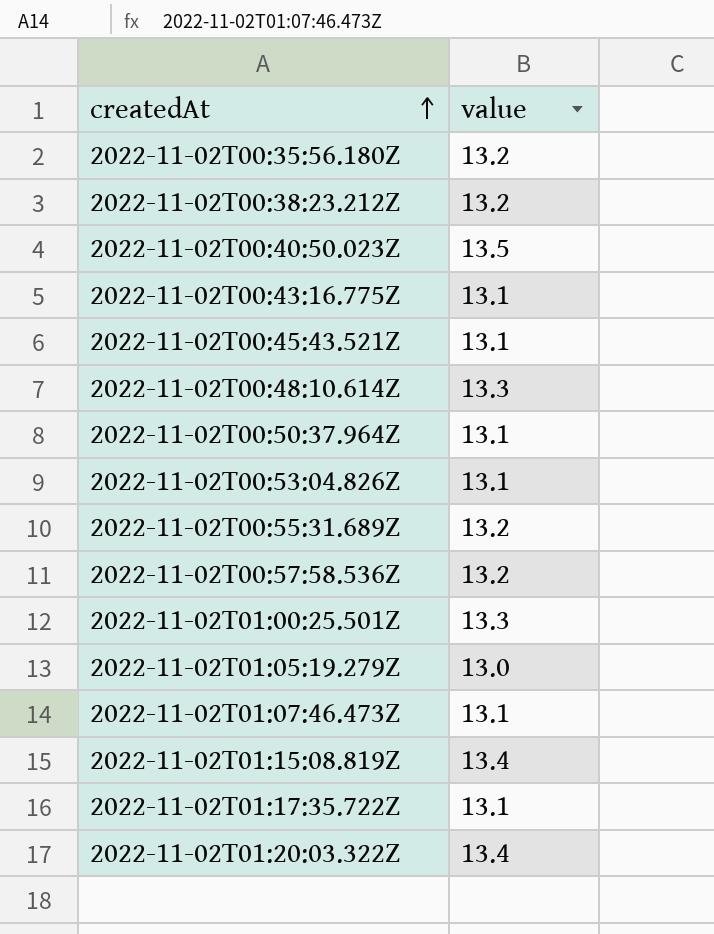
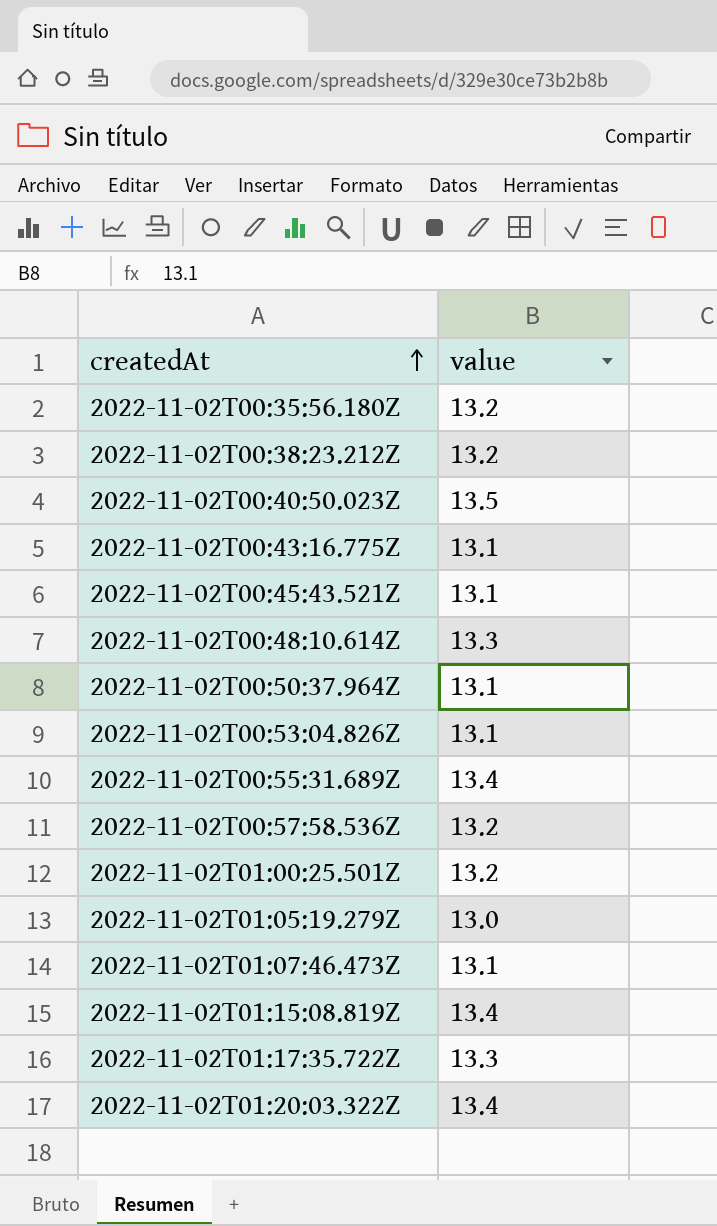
2022-11-02T00:55:31.689Z | value: 13.2 -> 13.4
2022-11-02T01:00:25.501Z | value: 13.3 -> 13.2
2022-11-02T01:17:35.722Z | value: 13.1 -> 13.3

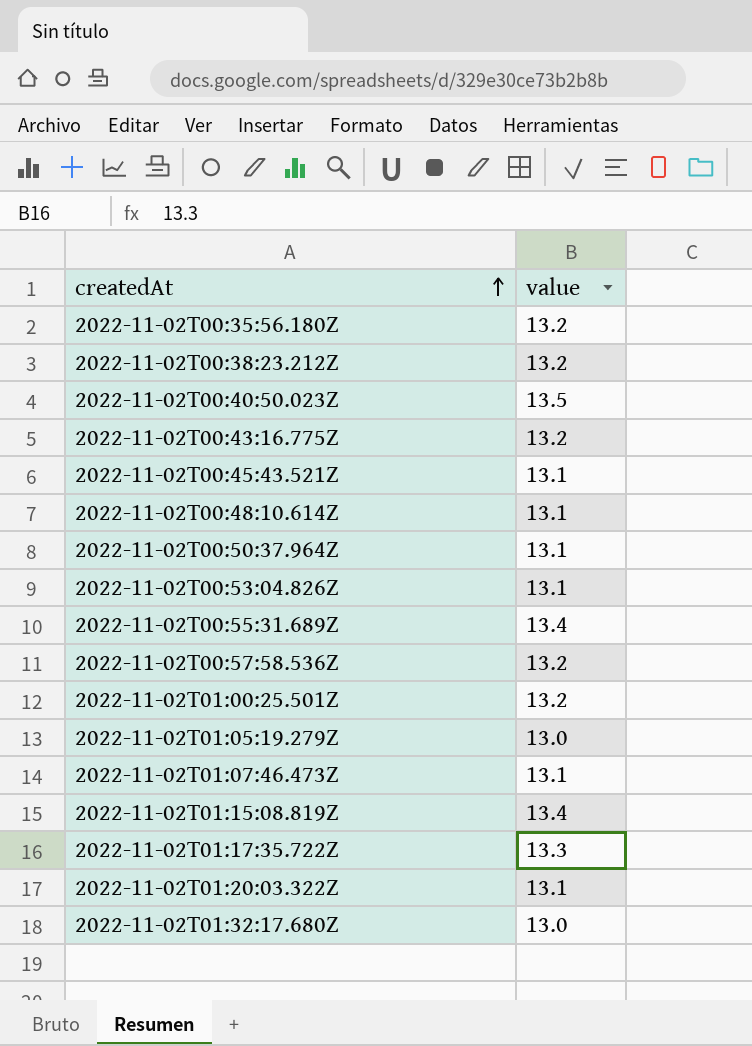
2022-11-02T00:43:16.775Z | value: 13.1 -> 13.2
2022-11-02T00:48:10.614Z | value: 13.3 -> 13.1
2022-11-02T01:20:03.322Z | value: 13.4 -> 13.1
row 2022-11-02T01:32:17.680Z: none -> 13.0

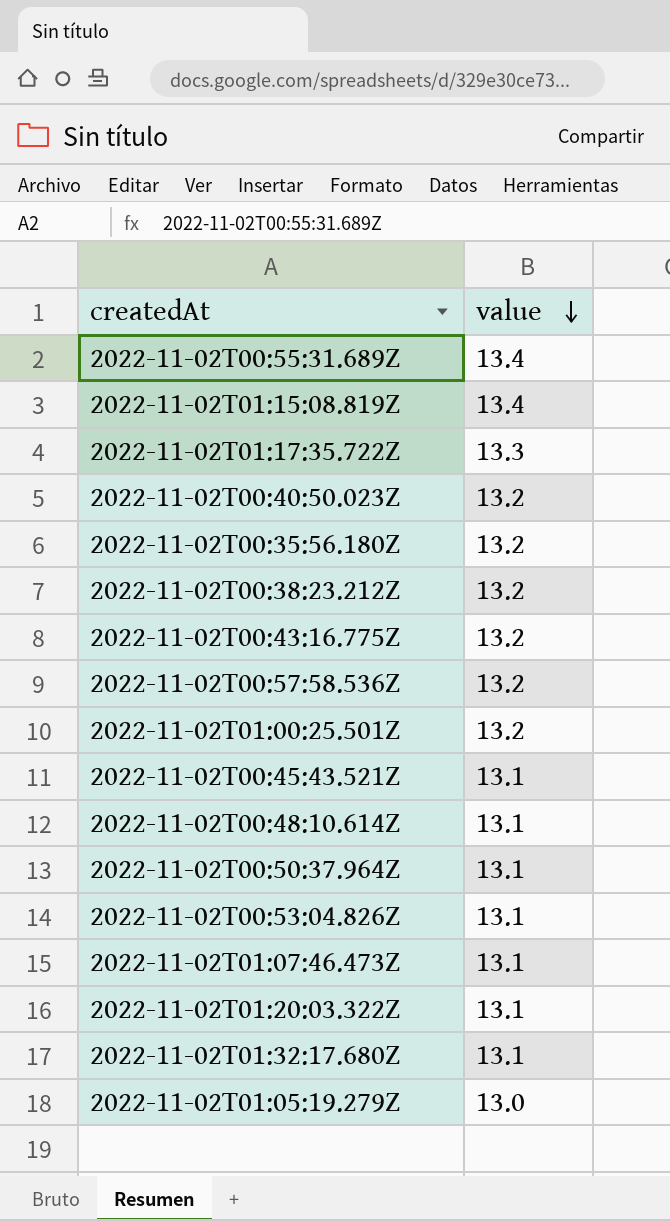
row order: createdAt ascending -> value descending
2022-11-02T00:40:50.023Z | value: 13.5 -> 13.2
2022-11-02T01:32:17.680Z | value: 13.0 -> 13.1

